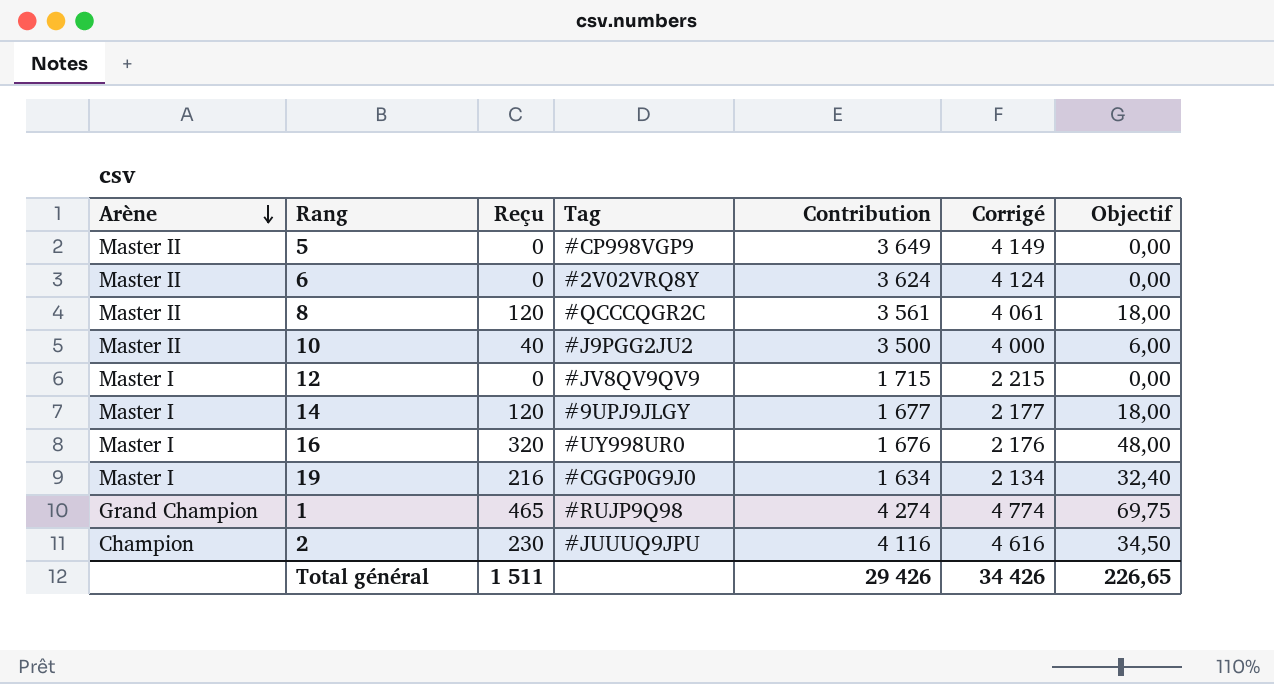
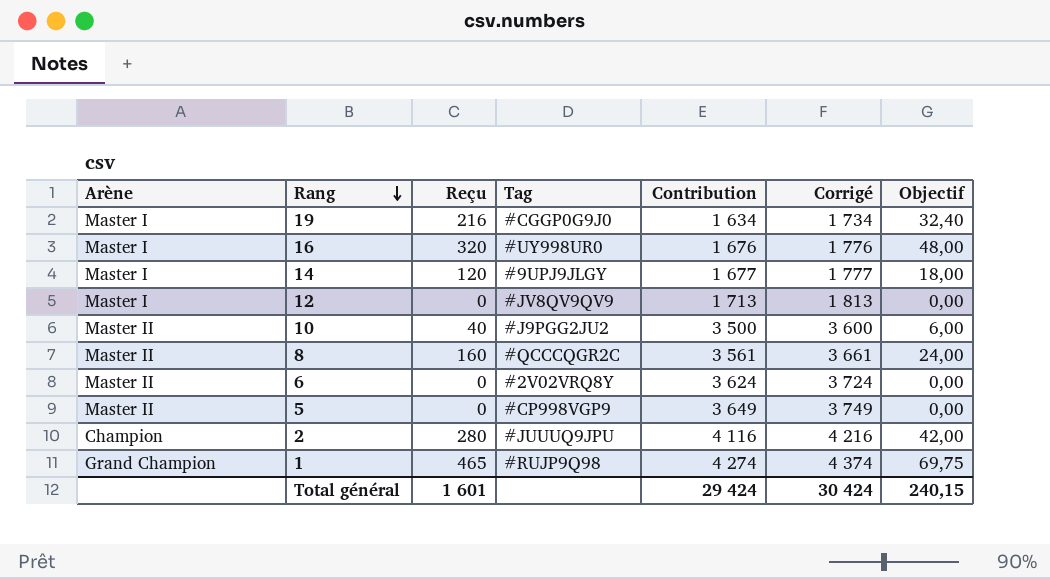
row order: Arène descending -> Rang descending
column Corrigé | formula: [Contribution] + 500 -> [Contribution] + 100
12 | Contribution: 1 715 -> 1 713
8 | Reçu: 120 -> 160
8 | Objectif: 18,00 -> 24,00
2 | Reçu: 230 -> 280
2 | Objectif: 34,50 -> 42,00
Total général | Reçu: 1 511 -> 1 601
Total général | Contribution: 29 426 -> 29 424
Total général | Corrigé: 34 426 -> 30 424
Total général | Objectif: 226,65 -> 240,15

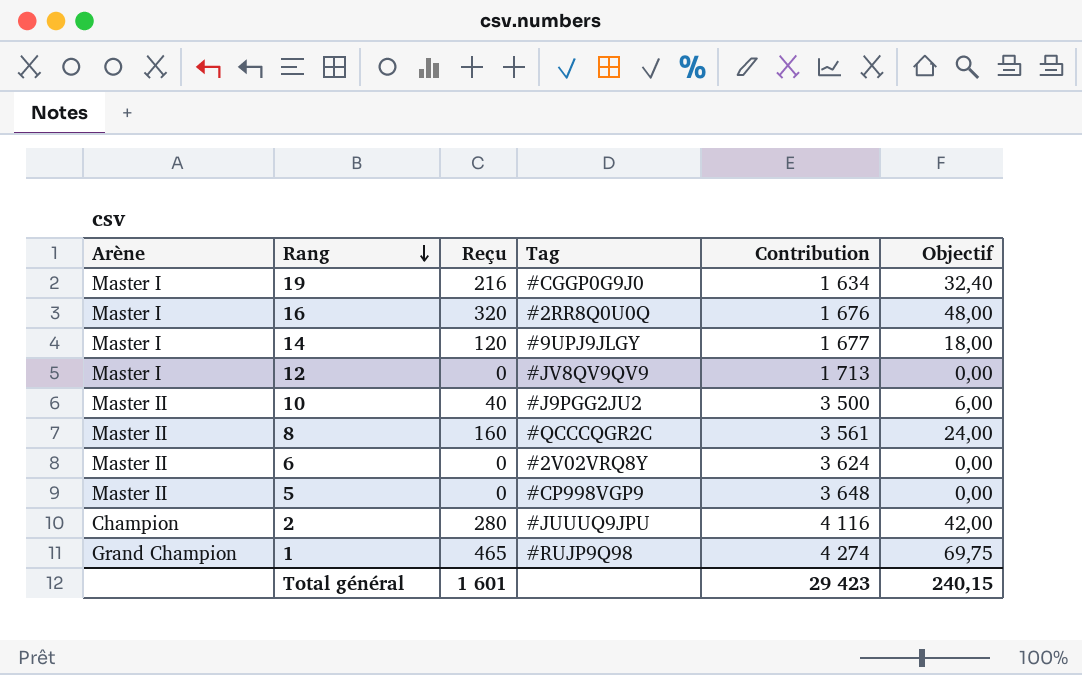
column Corrigé | formula: [Contribution] + 100 -> none
16 | Tag: #UY998UR0 -> #2RR8Q0U0Q
5 | Contribution: 3 649 -> 3 648
Total général | Contribution: 29 424 -> 29 423

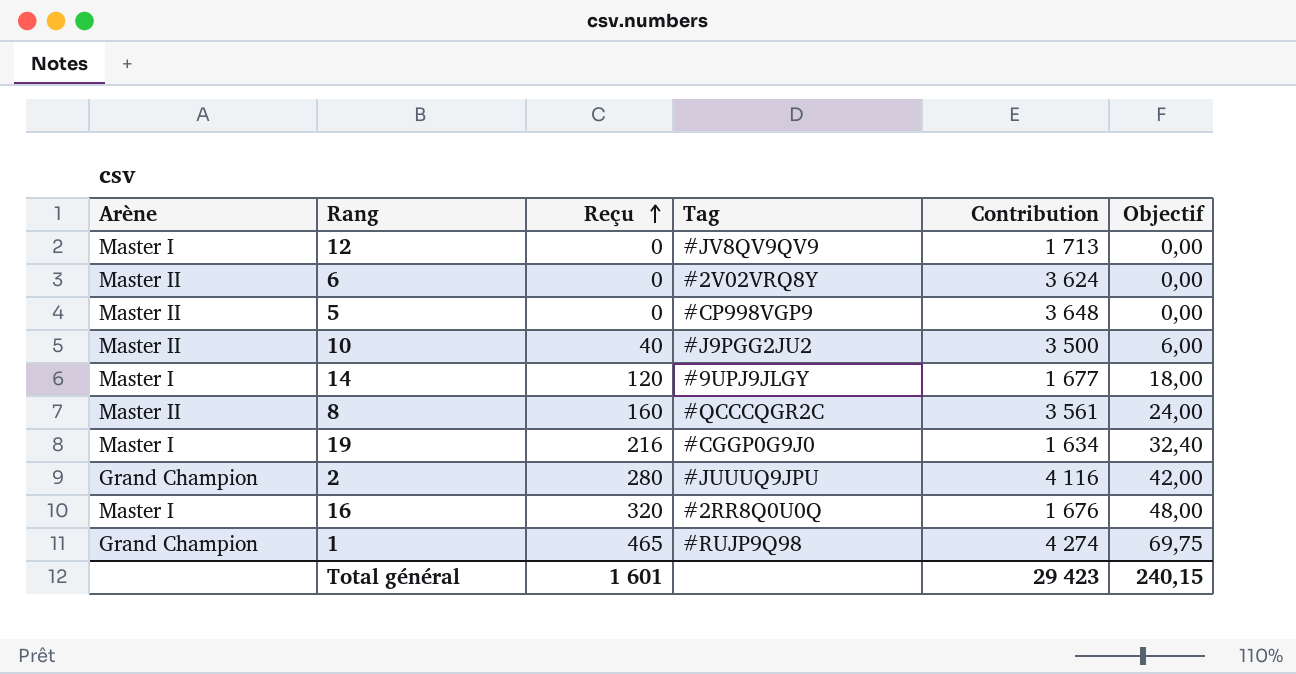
row order: Rang descending -> Reçu ascending
2 | Arène: Champion -> Grand Champion

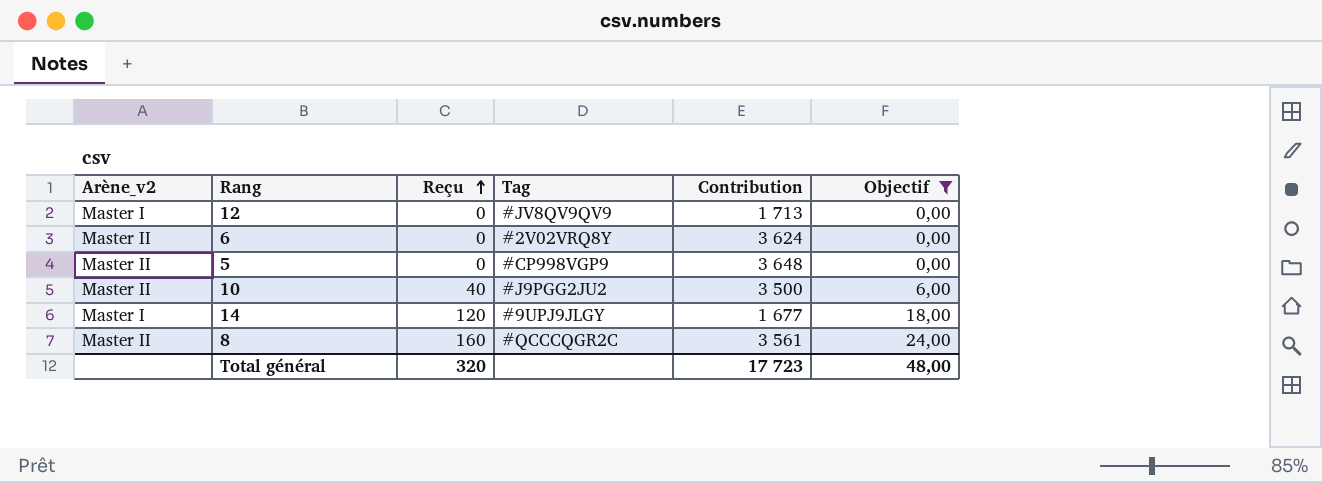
filter: none -> Objectif <= 24,00
column name: Arène -> Arène_v2
Total général | Reçu: 1 601 -> 320
Total général | Contribution: 29 423 -> 17 723
Total général | Objectif: 240,15 -> 48,00

